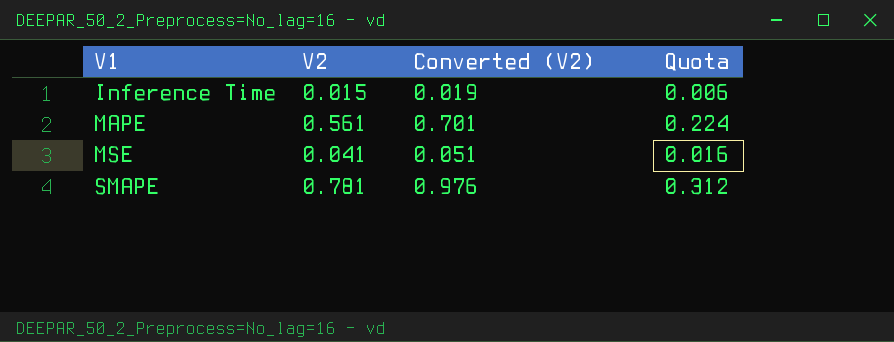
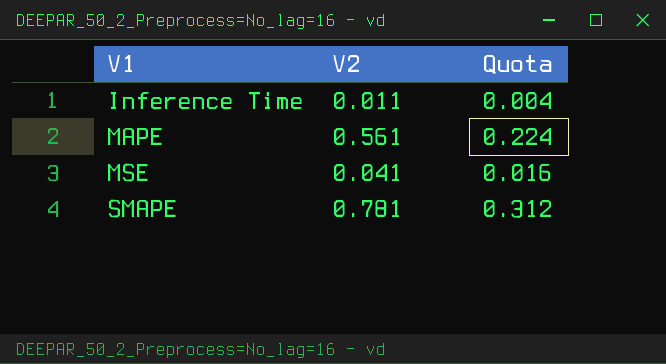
column Converted (V2) | formula: [V2] * 1.25 -> none
Inference Time | V2: 0.015 -> 0.011
Inference Time | Quota: 0.006 -> 0.004

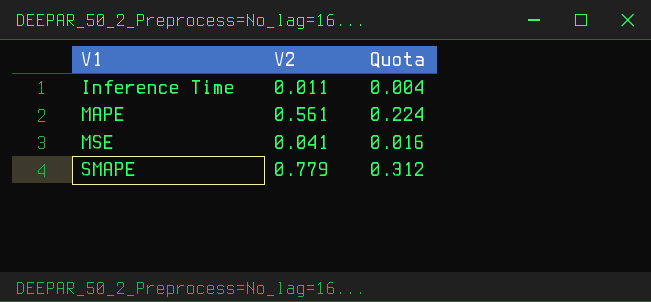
SMAPE | V2: 0.781 -> 0.779

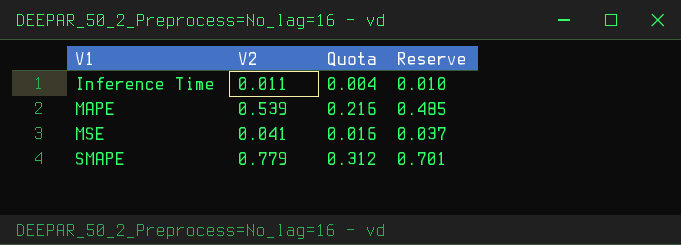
column Reserve | formula: none -> [V2] * 0.9
MAPE | V2: 0.561 -> 0.539
MAPE | Quota: 0.224 -> 0.216

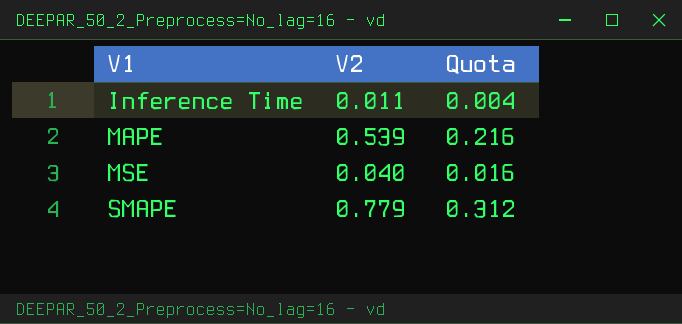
column Reserve | formula: [V2] * 0.9 -> none
MSE | V2: 0.041 -> 0.040

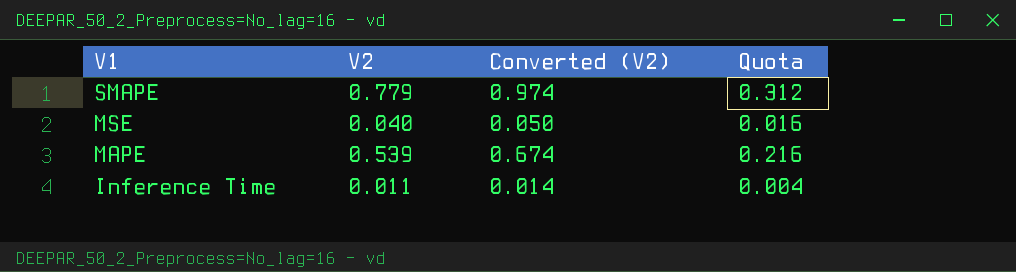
row order: V1 ascending -> V1 descending
column Converted (V2) | formula: none -> [V2] * 1.25

